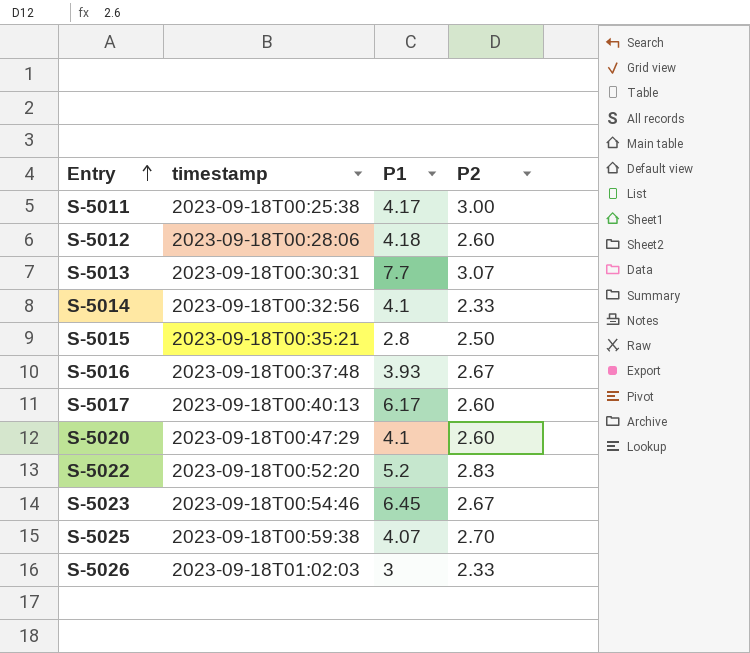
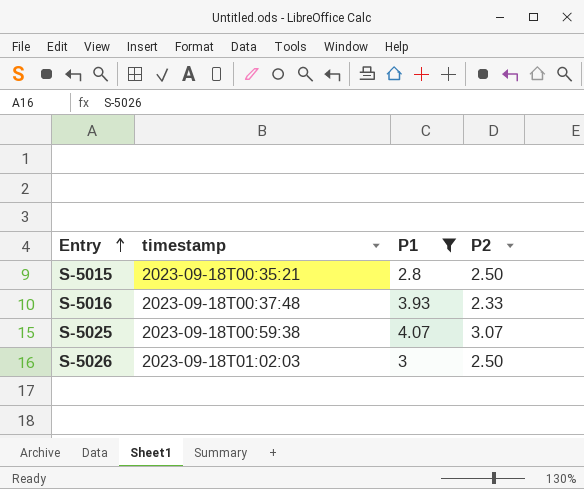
filter: none -> P1 <= 4.07
S-5016 | P2: 2.67 -> 2.33
S-5025 | P2: 2.70 -> 3.07
S-5026 | P2: 2.33 -> 2.50

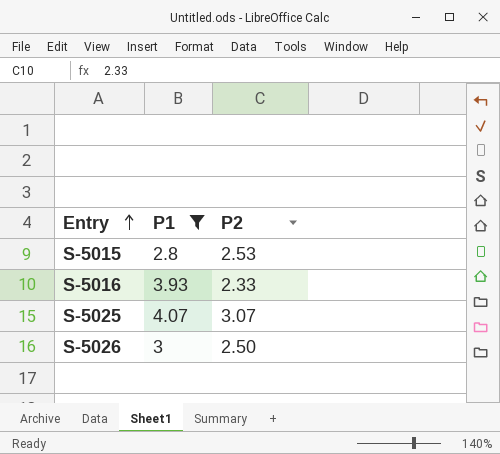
column timestamp | position: 2 -> none
S-5015 | P2: 2.50 -> 2.53

